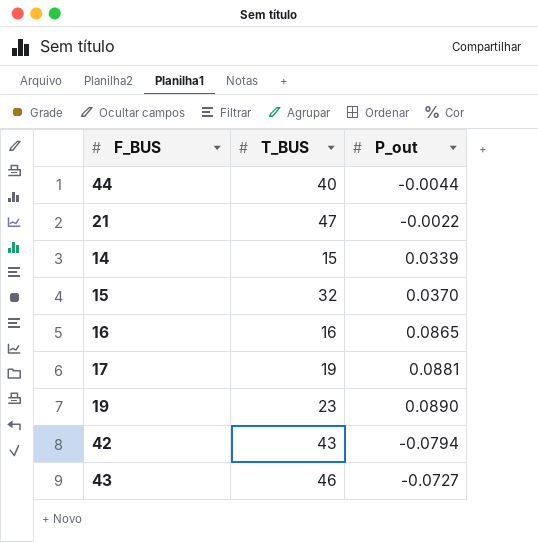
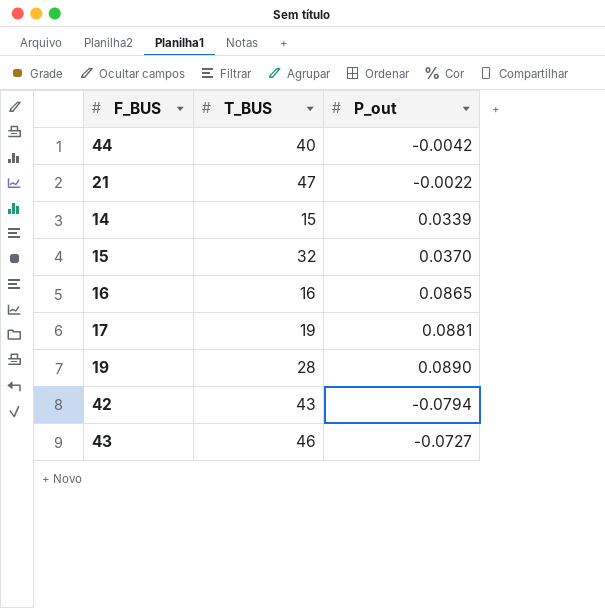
44 | P_out: -0.0044 -> -0.0042
19 | T_BUS: 23 -> 28

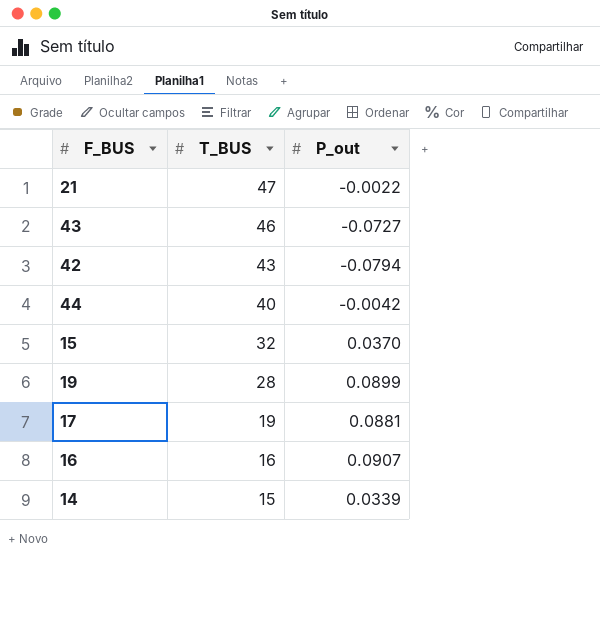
row order: none -> T_BUS descending
19 | P_out: 0.0890 -> 0.0899
16 | P_out: 0.0865 -> 0.0907

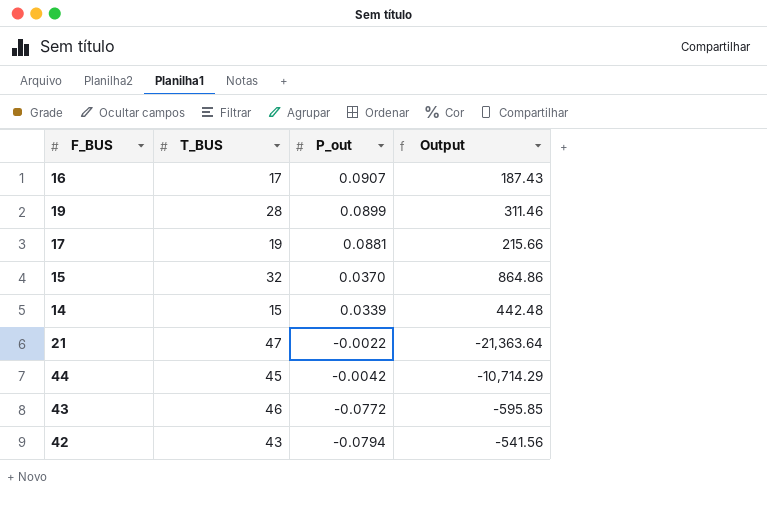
row order: T_BUS descending -> P_out descending
column Output | formula: none -> [T_BUS] / [P_out]
16 | T_BUS: 16 -> 17
44 | T_BUS: 40 -> 45
43 | P_out: -0.0727 -> -0.0772

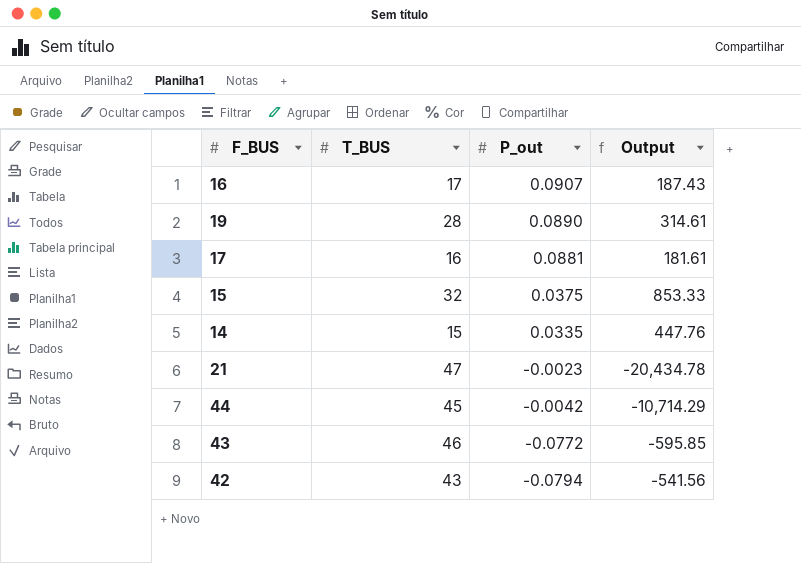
19 | P_out: 0.0899 -> 0.0890
19 | Output: 311.46 -> 314.61
17 | T_BUS: 19 -> 16
17 | Output: 215.66 -> 181.61
15 | P_out: 0.0370 -> 0.0375
15 | Output: 864.86 -> 853.33
14 | P_out: 0.0339 -> 0.0335
14 | Output: 442.48 -> 447.76
21 | P_out: -0.0022 -> -0.0023
21 | Output: -21,363.64 -> -20,434.78

